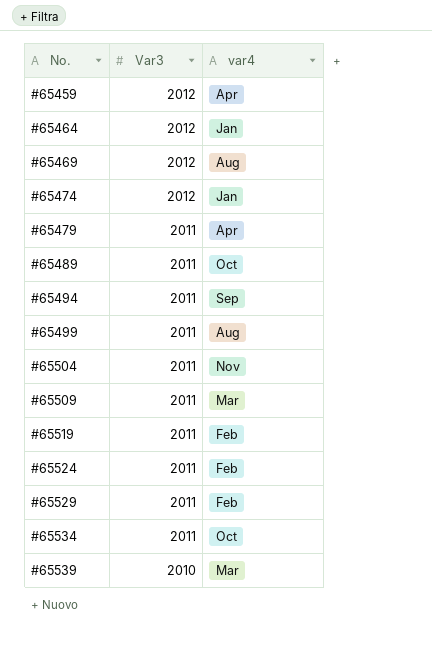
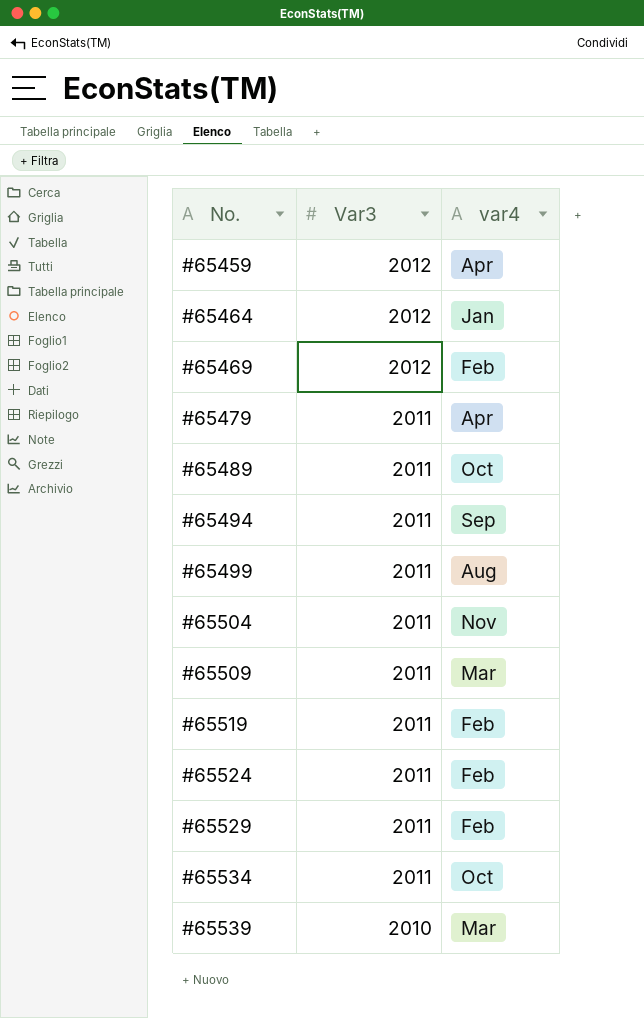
row #65474: 2012 | Jan -> none
#65469 | var4: Aug -> Feb

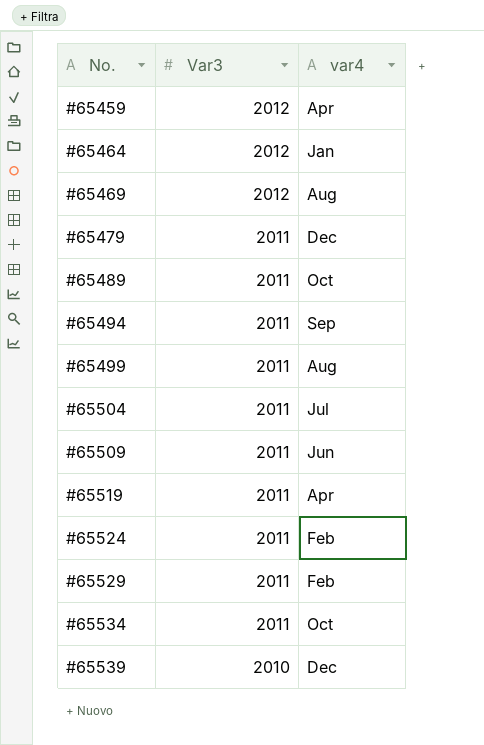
#65469 | var4: Feb -> Aug
#65479 | var4: Apr -> Dec
#65504 | var4: Nov -> Jul
#65509 | var4: Mar -> Jun
#65519 | var4: Feb -> Apr
#65539 | var4: Mar -> Dec

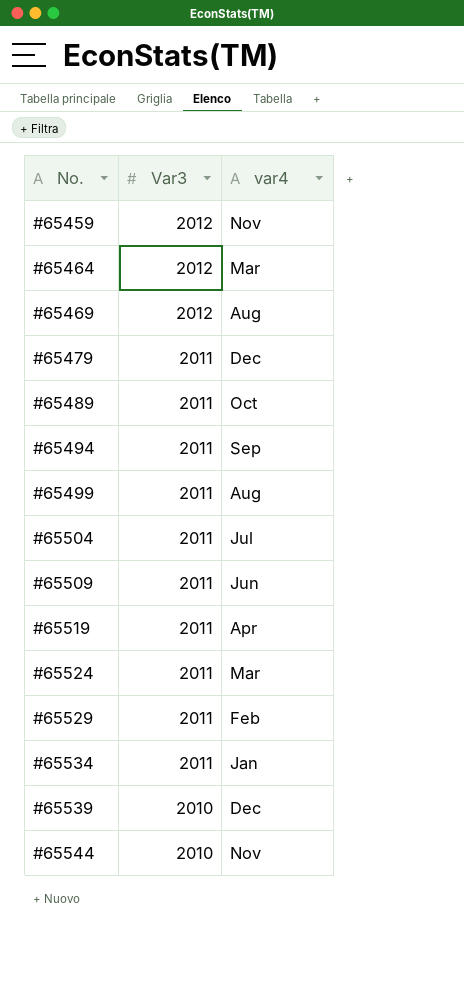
#65459 | var4: Apr -> Nov
#65464 | var4: Jan -> Mar
#65524 | var4: Feb -> Mar
#65534 | var4: Oct -> Jan
row #65544: none -> 2010 | Nov

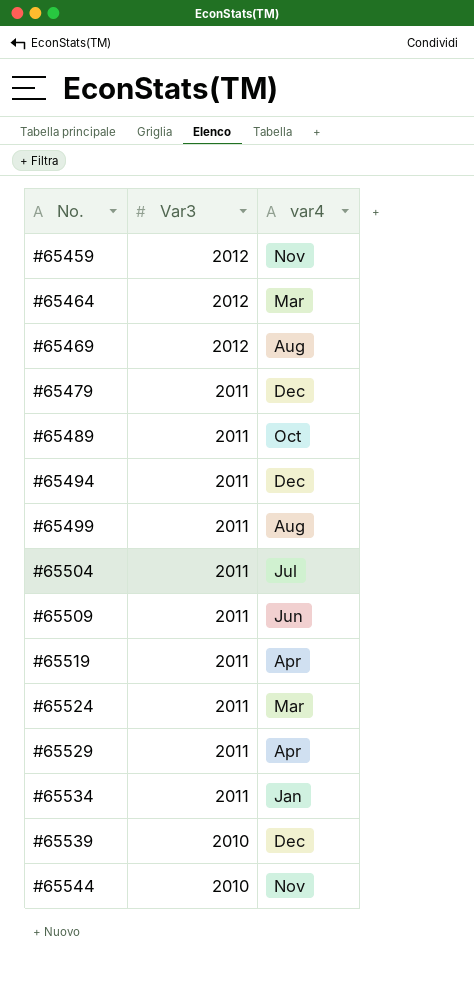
#65494 | var4: Sep -> Dec
#65529 | var4: Feb -> Apr

